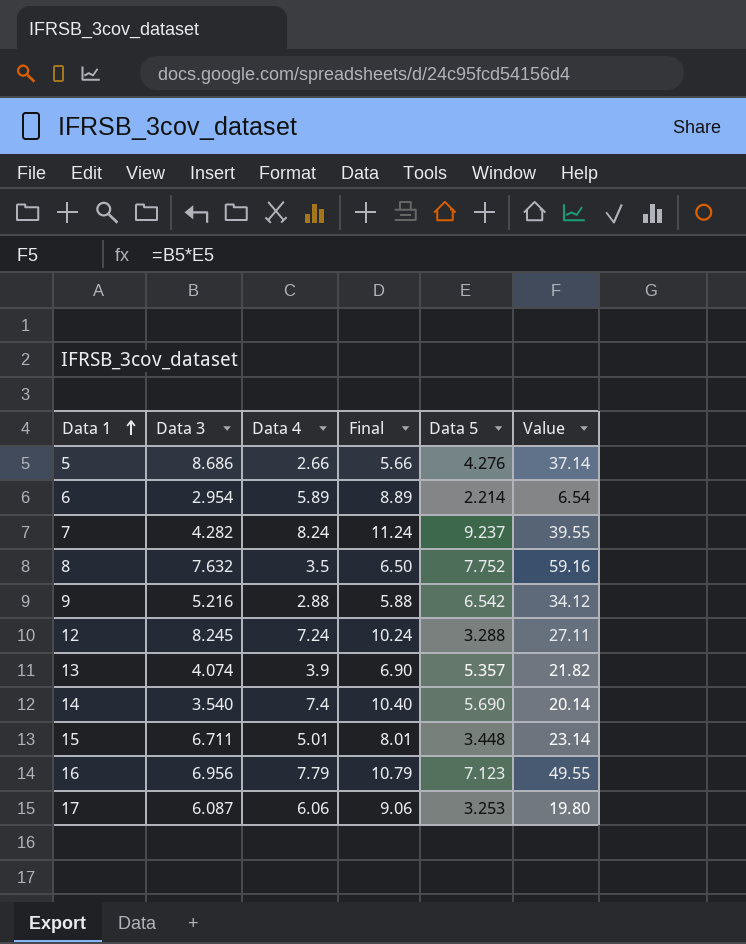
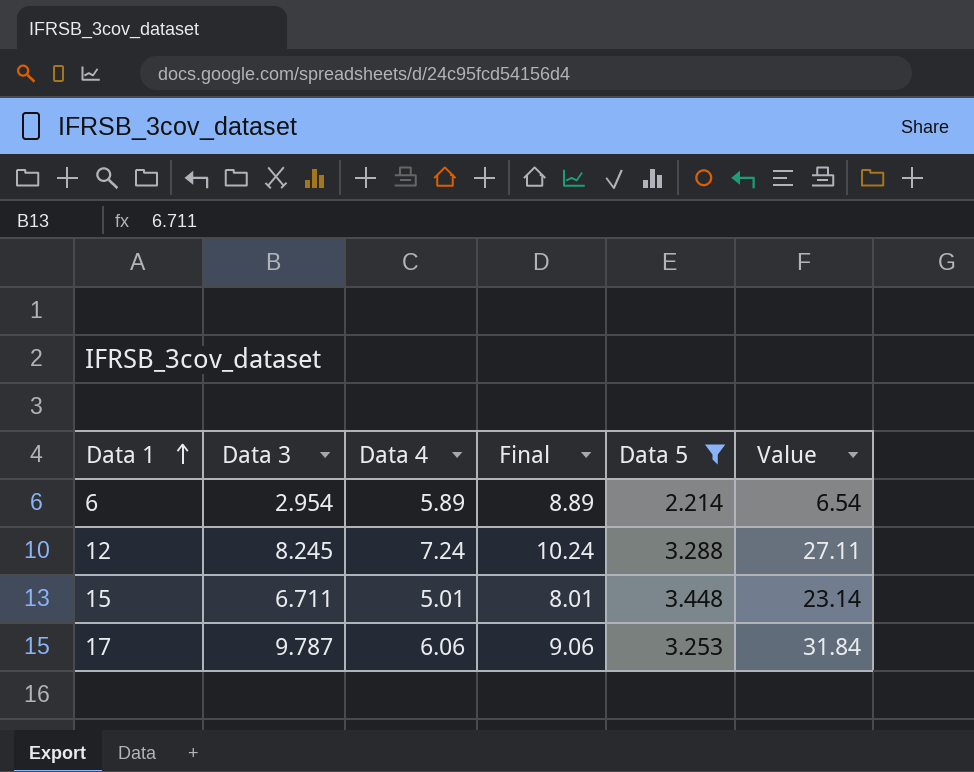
filter: none -> Data 5 <= 3.448
17 | Data 3: 6.087 -> 9.787
17 | Value: 19.80 -> 31.84

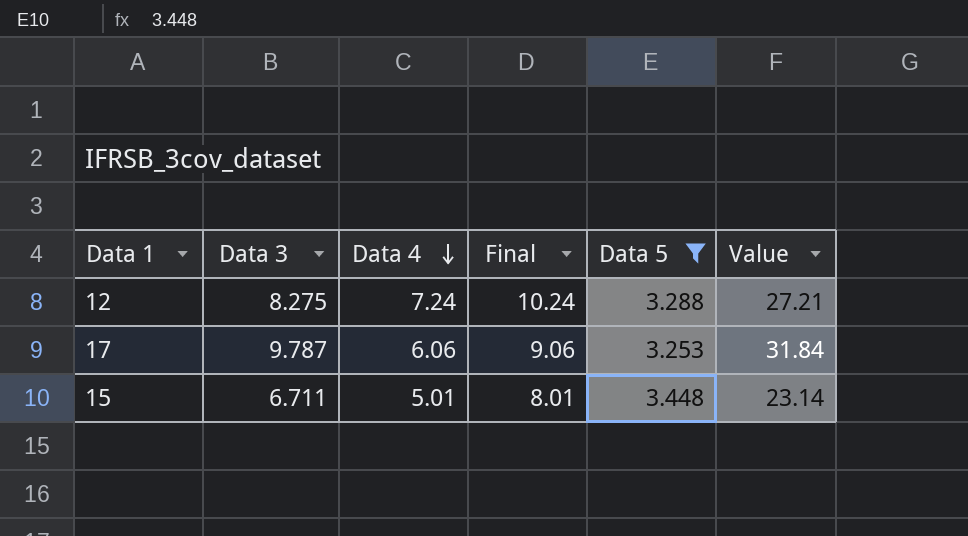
row order: Data 1 ascending -> Data 4 descending
row 6: 2.954 | 5.89 | 8.89 | 2.214 | 6.54 -> none
12 | Data 3: 8.245 -> 8.275
12 | Value: 27.11 -> 27.21

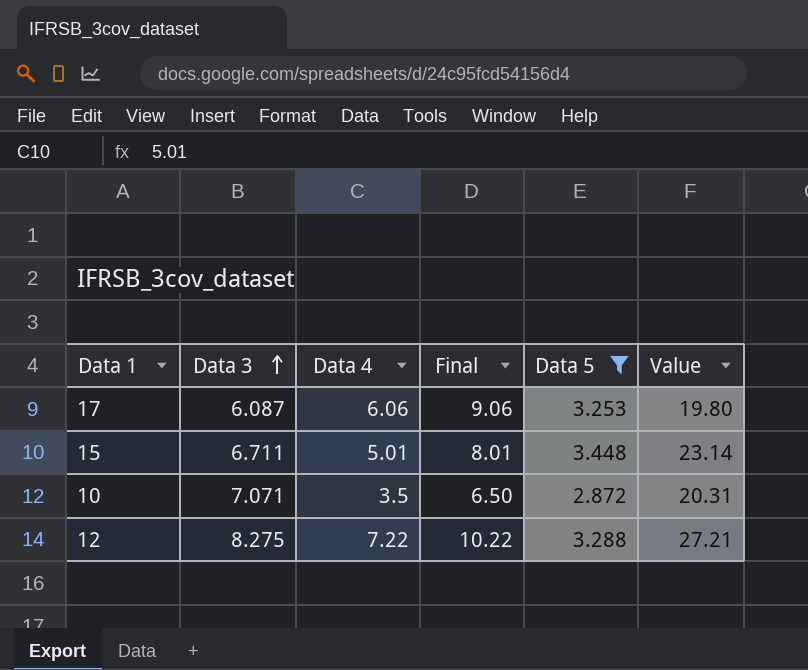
row order: Data 4 descending -> Data 3 ascending
17 | Data 3: 9.787 -> 6.087
17 | Value: 31.84 -> 19.80
row 10: none -> 7.071 | 3.5 | 6.50 | 2.872 | 20.31
12 | Data 4: 7.24 -> 7.22
12 | Final: 10.24 -> 10.22

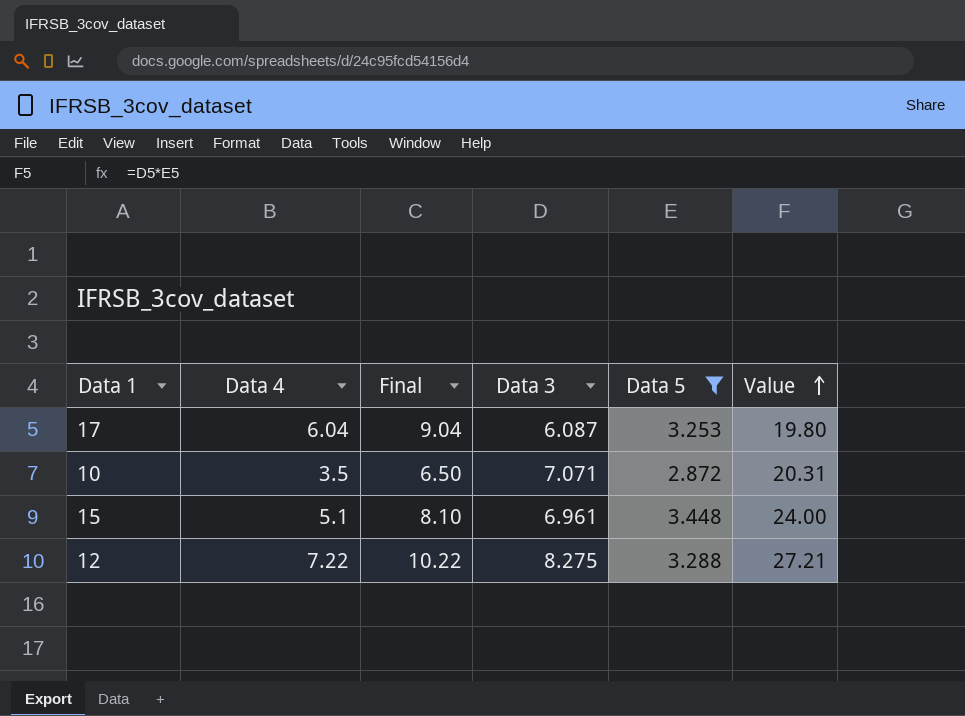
row order: Data 3 ascending -> Value ascending
column Data 3 | position: 2 -> 4
17 | Data 4: 6.06 -> 6.04
17 | Final: 9.06 -> 9.04
15 | Data 4: 5.01 -> 5.1
15 | Final: 8.01 -> 8.10
15 | Data 3: 6.711 -> 6.961
15 | Value: 23.14 -> 24.00

